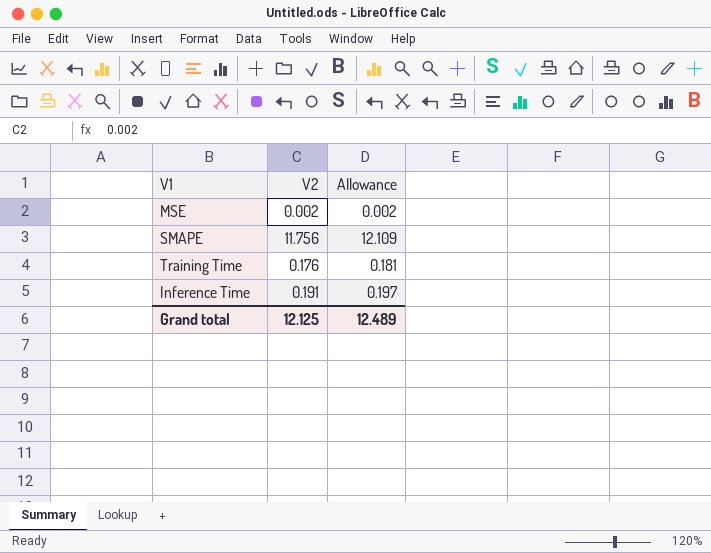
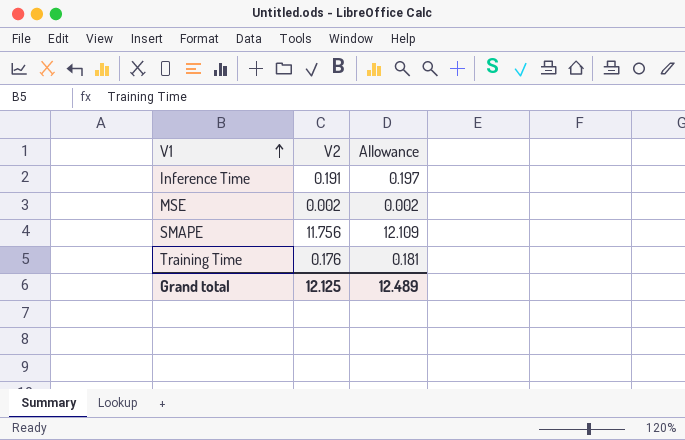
row order: none -> V1 ascending

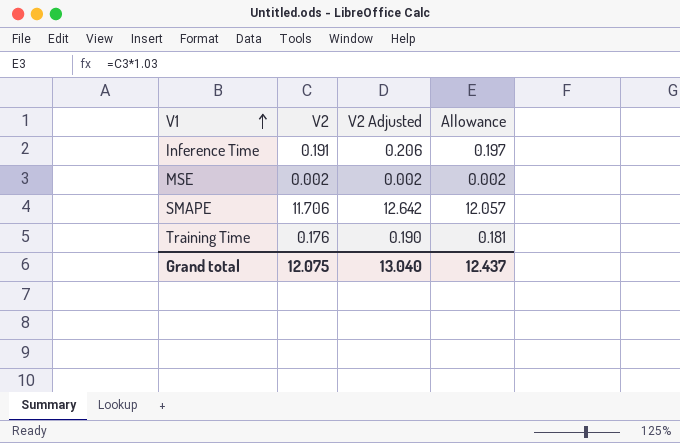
column V2 Adjusted | formula: none -> [V2] * 1.08
SMAPE | V2: 11.756 -> 11.706
SMAPE | Allowance: 12.109 -> 12.057
Grand total | V2: 12.125 -> 12.075
Grand total | Allowance: 12.489 -> 12.437

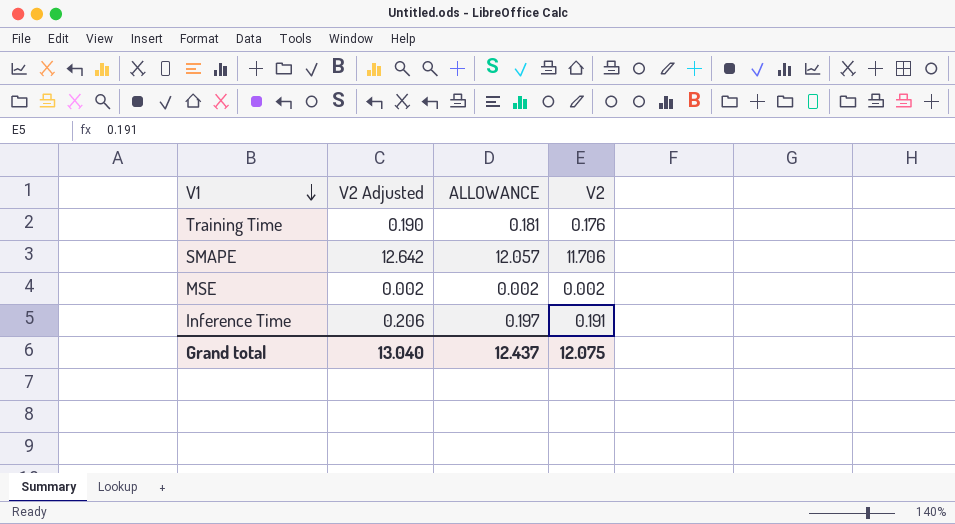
row order: V1 ascending -> V1 descending
column name: Allowance -> ALLOWANCE
column V2 | position: 2 -> 4

